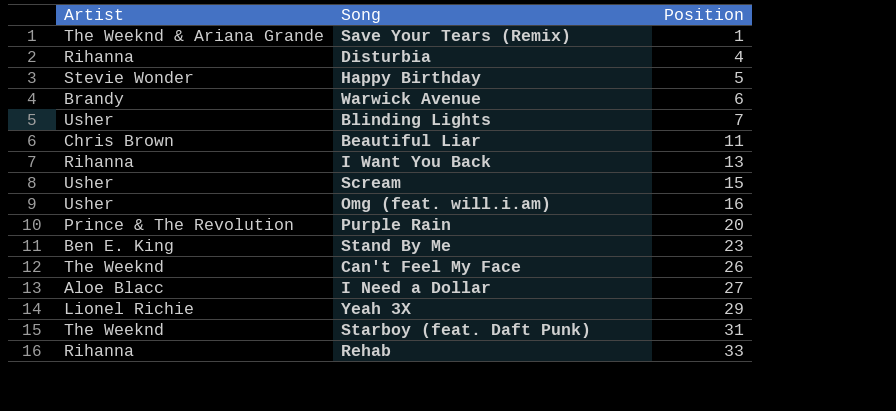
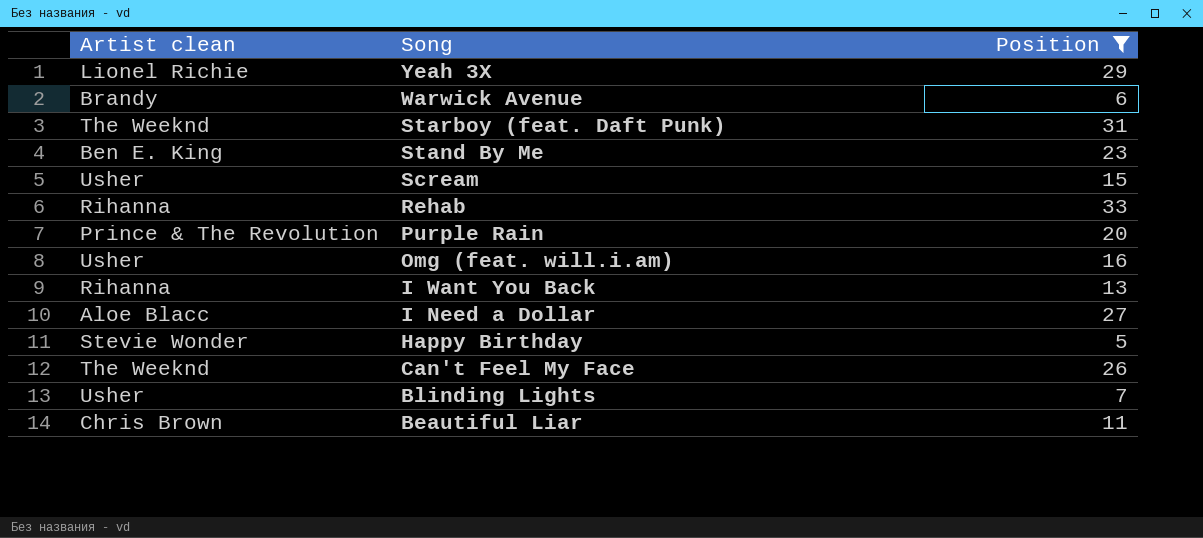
filter: none -> Position >= 5
row order: Position ascending -> Song descending
column name: Artist -> Artist clean

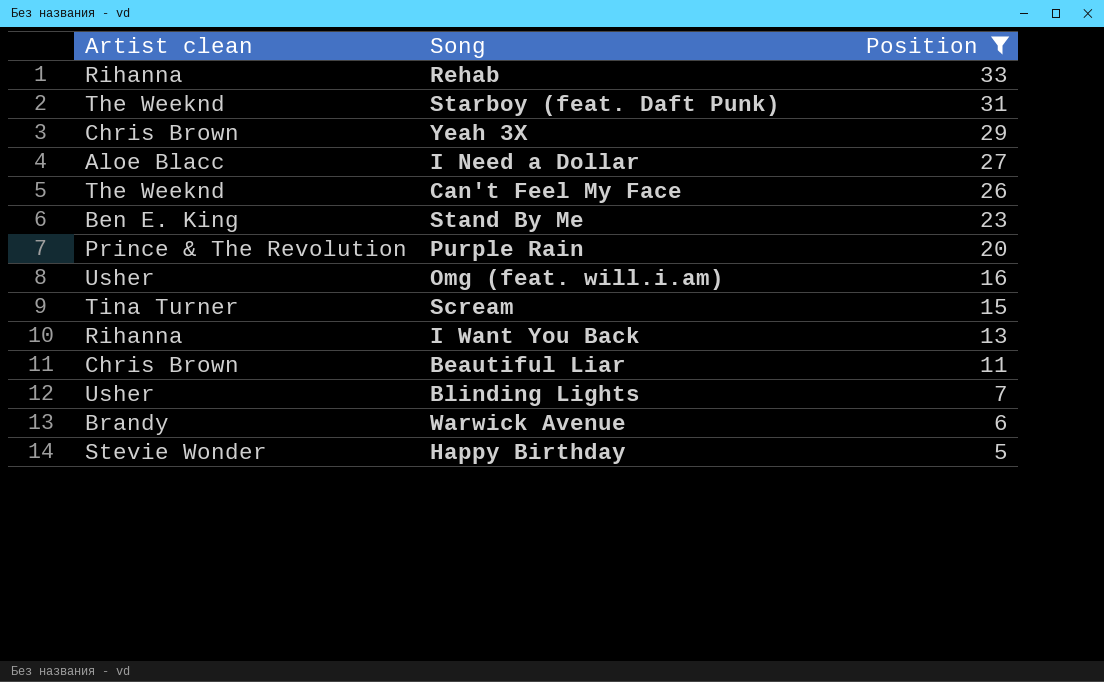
row order: Song descending -> Position descending
Yeah 3X | Artist clean: Lionel Richie -> Chris Brown
Scream | Artist clean: Usher -> Tina Turner

